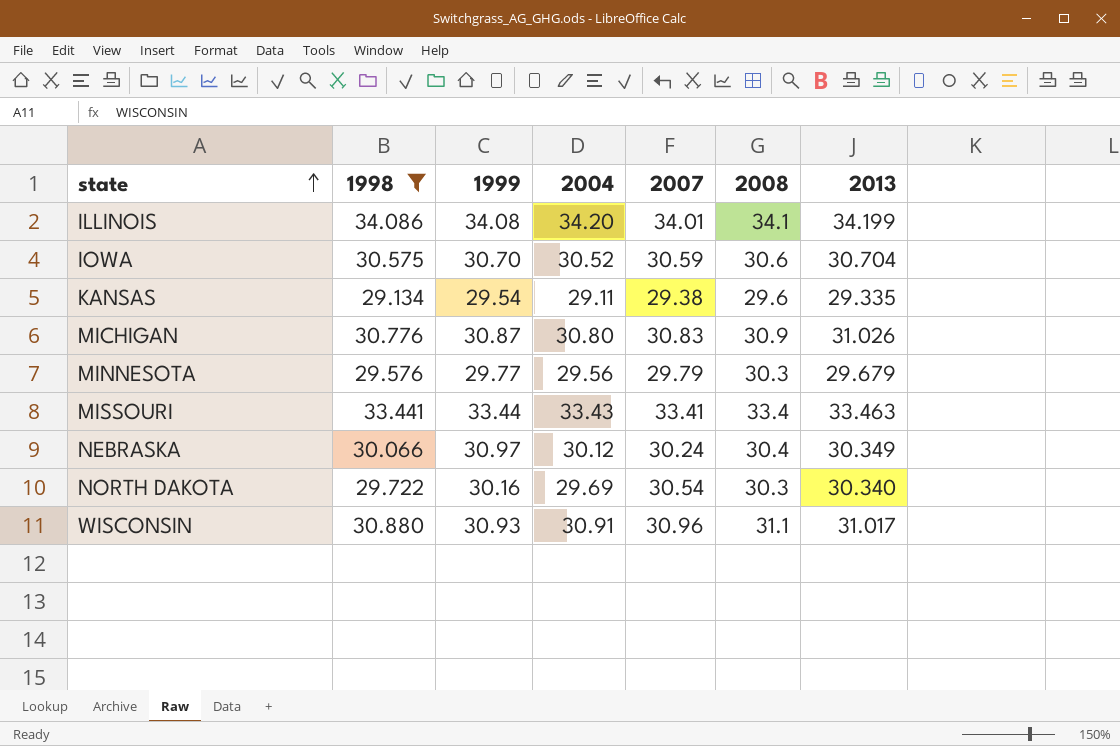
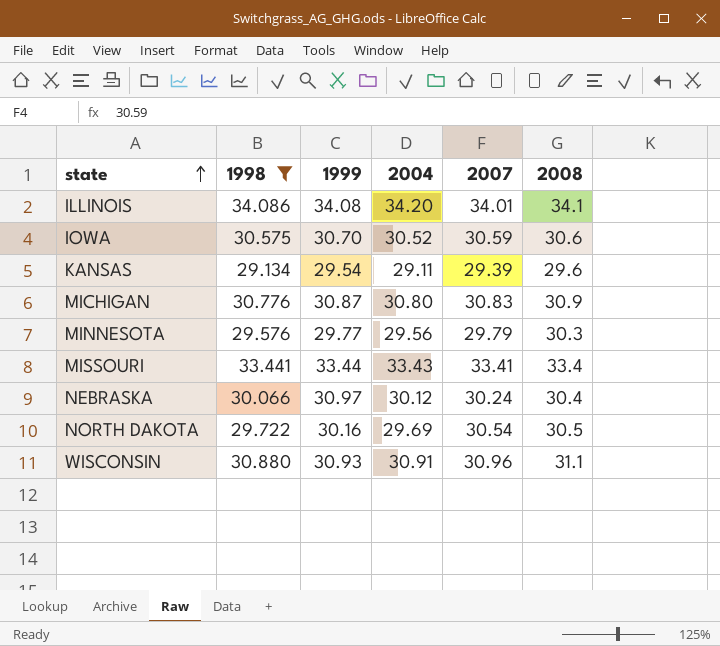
column 2013 | position: 7 -> none
KANSAS | 2007: 29.38 -> 29.39
NORTH DAKOTA | 2008: 30.3 -> 30.5

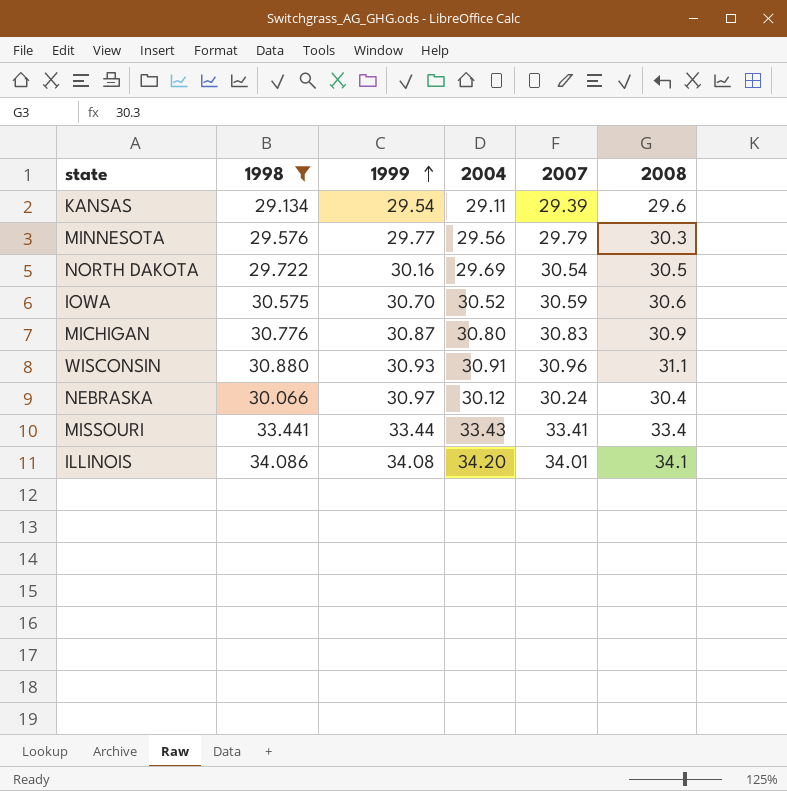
row order: state ascending -> 1999 ascending

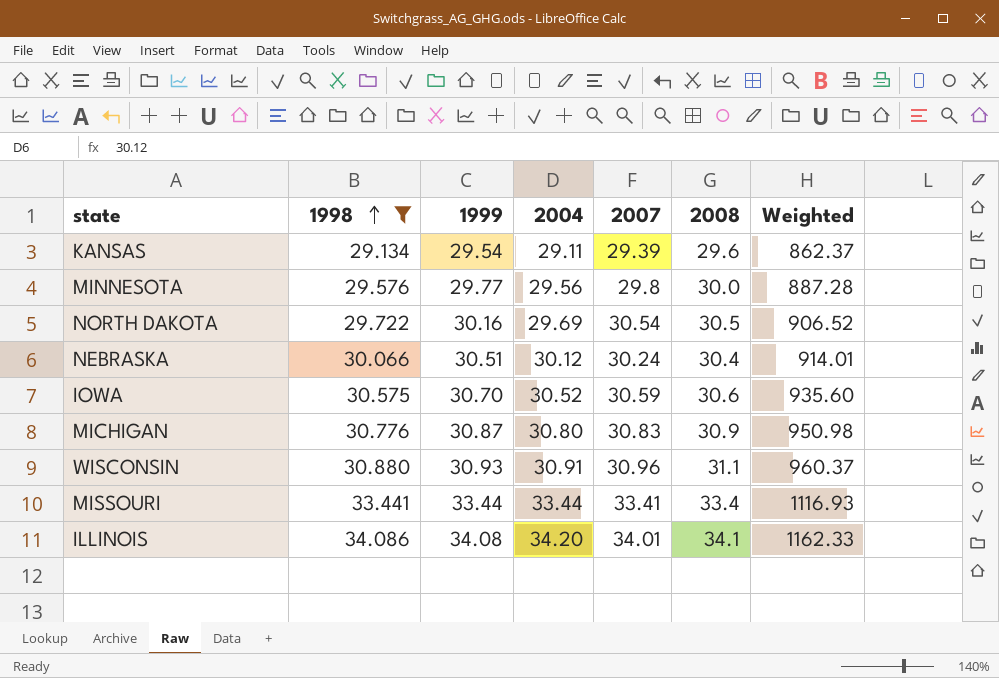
row order: 1999 ascending -> 1998 ascending
column Weighted | formula: none -> [1998] * [2008]
MINNESOTA | 2007: 29.79 -> 29.8
MINNESOTA | 2008: 30.3 -> 30.0
NEBRASKA | 1999: 30.97 -> 30.51
MISSOURI | 2004: 33.43 -> 33.44

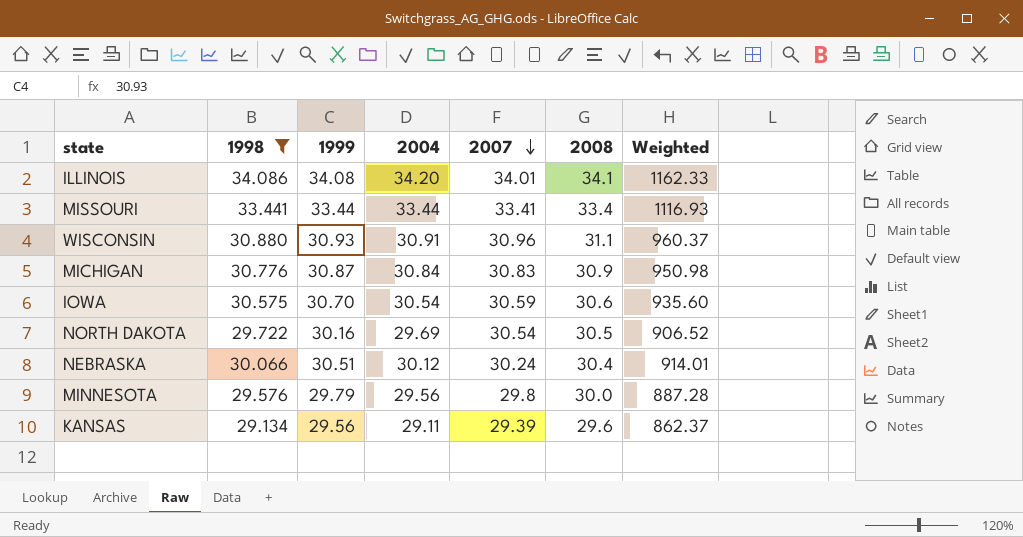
row order: 1998 ascending -> 2007 descending
MICHIGAN | 2004: 30.80 -> 30.84
IOWA | 2004: 30.52 -> 30.54
MINNESOTA | 1999: 29.77 -> 29.79
KANSAS | 1999: 29.54 -> 29.56

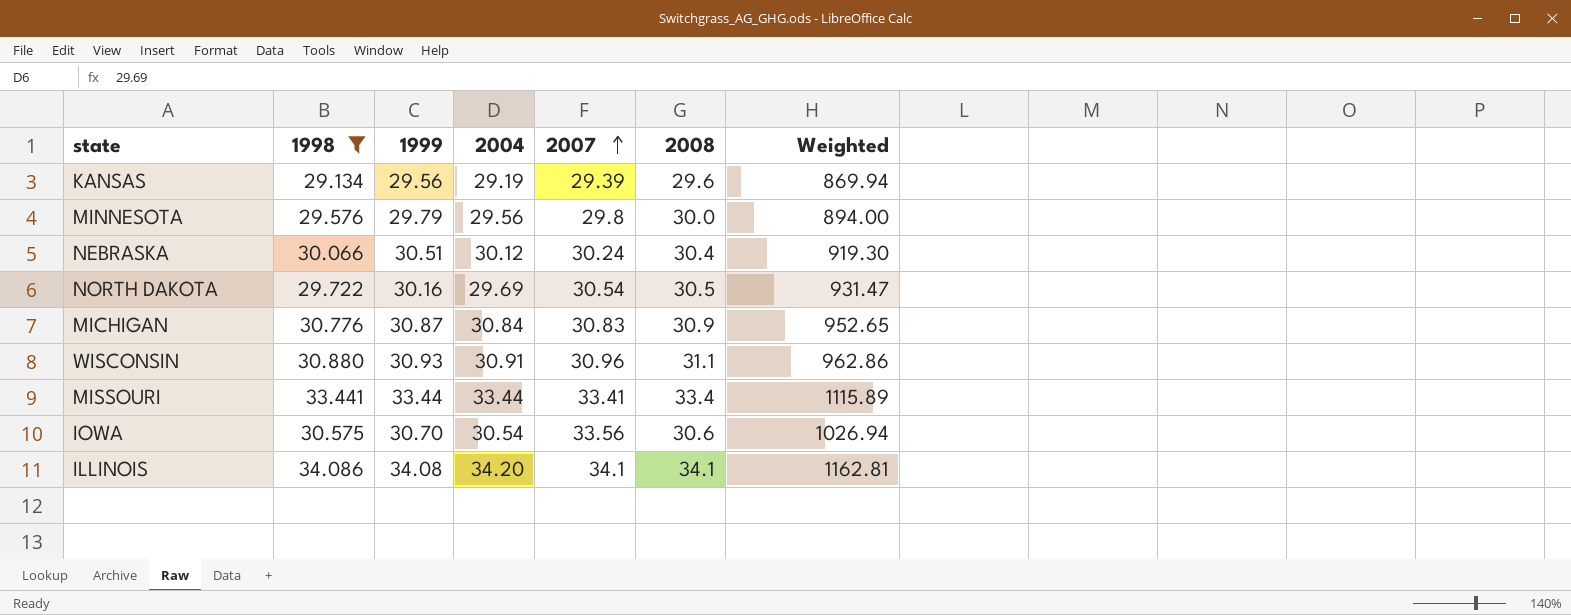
row order: 2007 descending -> 2007 ascending
column Weighted | formula: [1998] * [2008] -> [2007] * [2008]
KANSAS | 2004: 29.11 -> 29.19
IOWA | 2007: 30.59 -> 33.56
ILLINOIS | 2007: 34.01 -> 34.1

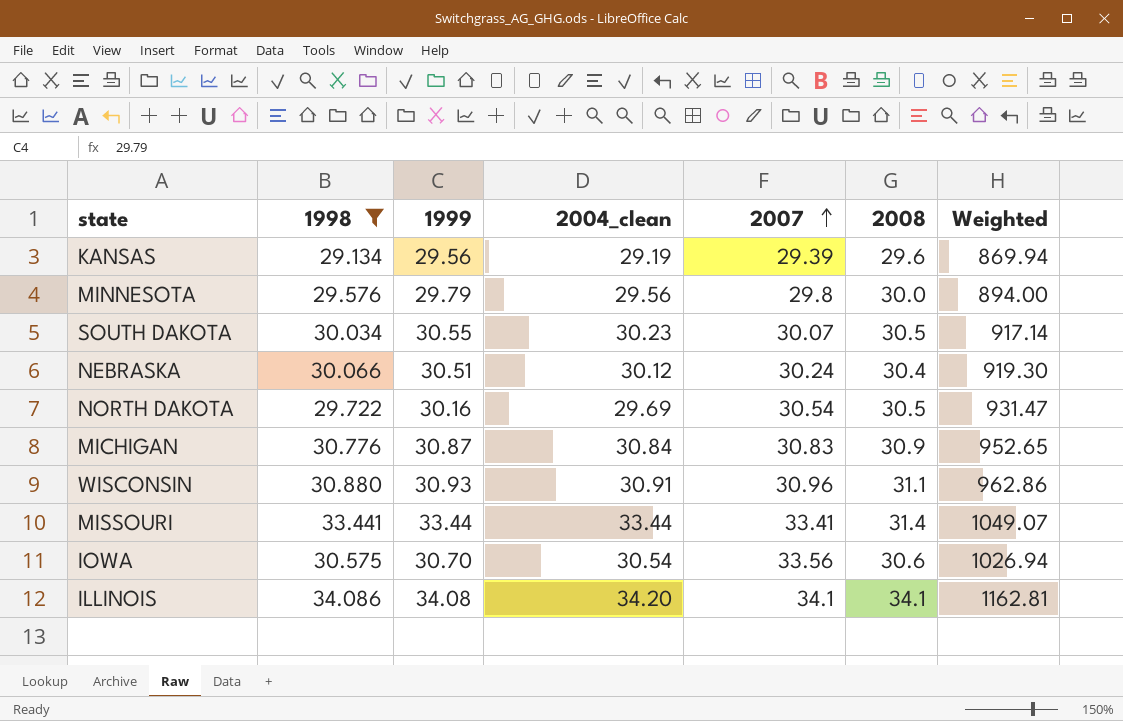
column name: 2004 -> 2004_clean
row SOUTH DAKOTA: none -> 30.034 | 30.55 | 30.23 | 30.07 | 30.5 | 917.14
MISSOURI | 2008: 33.4 -> 31.4
MISSOURI | Weighted: 1115.89 -> 1049.07

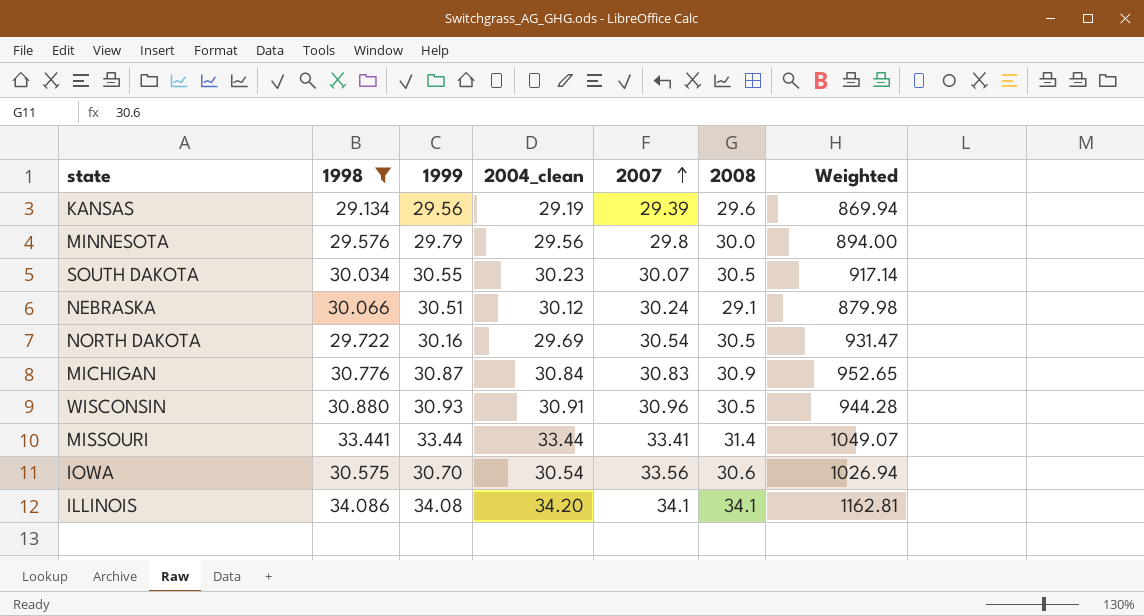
NEBRASKA | 2008: 30.4 -> 29.1
NEBRASKA | Weighted: 919.30 -> 879.98
WISCONSIN | 2008: 31.1 -> 30.5
WISCONSIN | Weighted: 962.86 -> 944.28

